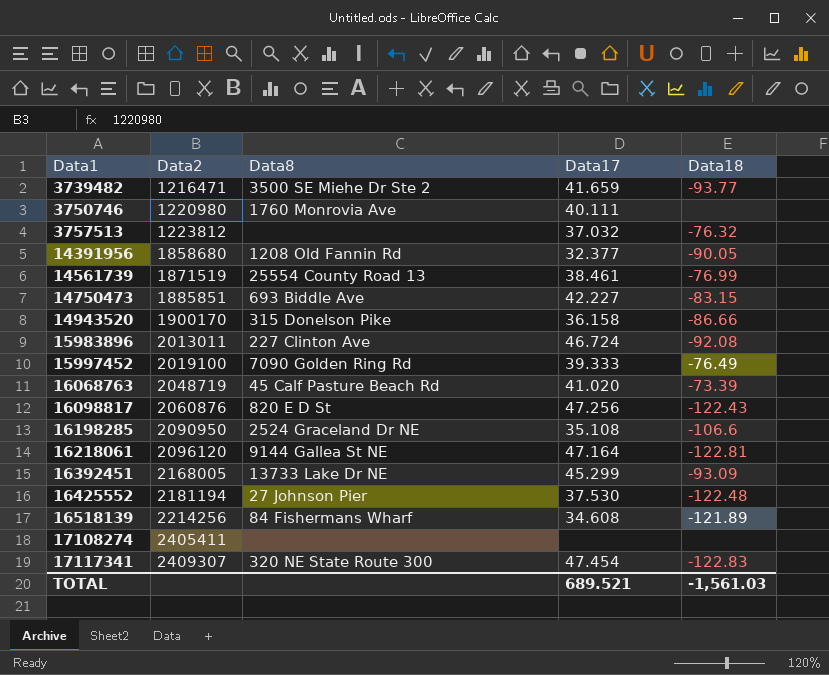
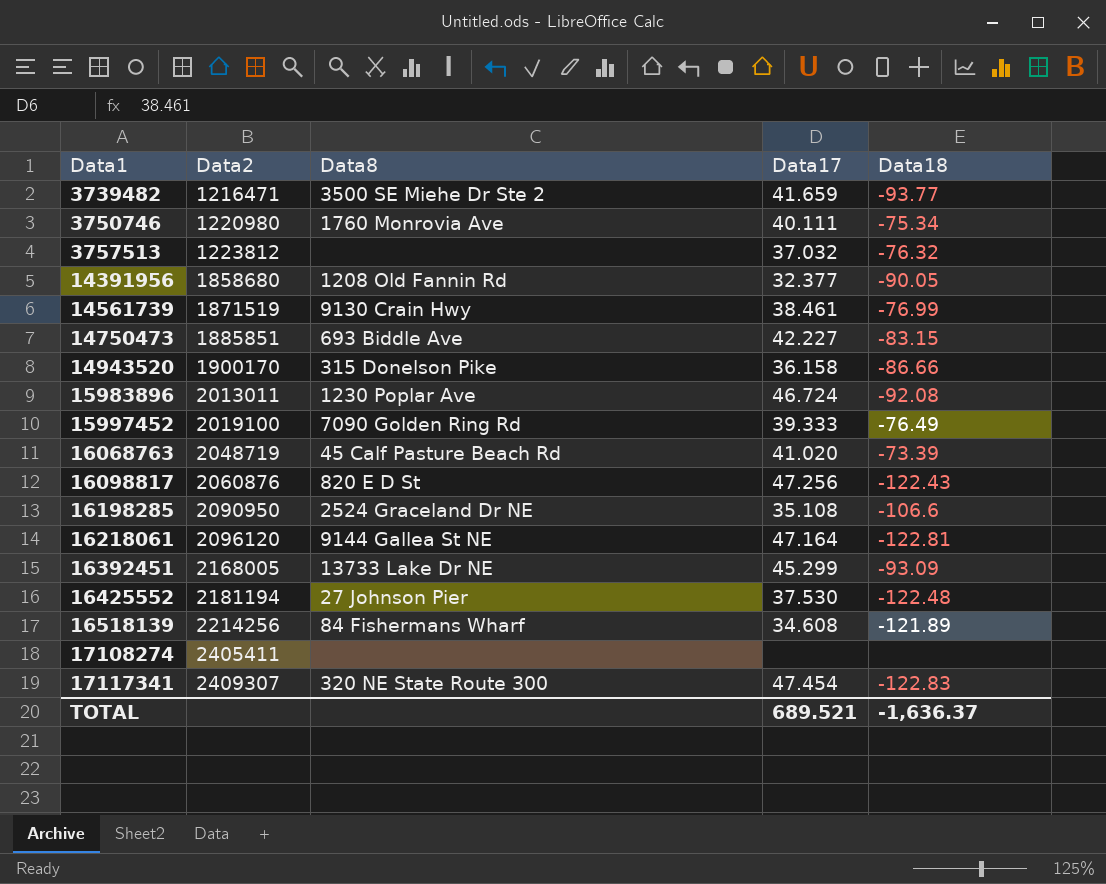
3750746 | Data18: none -> -75.34
14561739 | Data8: 25554 County Road 13 -> 9130 Crain Hwy
15983896 | Data8: 227 Clinton Ave -> 1230 Poplar Ave
TOTAL | Data18: -1,561.03 -> -1,636.37

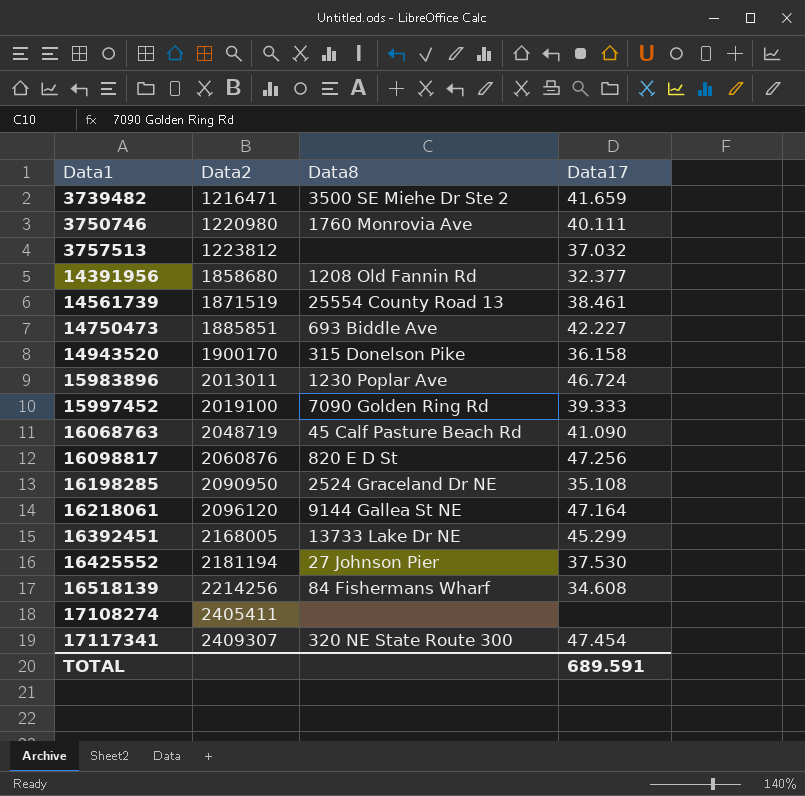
column Data18 | position: 5 -> none
14561739 | Data8: 9130 Crain Hwy -> 25554 County Road 13
16068763 | Data17: 41.020 -> 41.090
TOTAL | Data17: 689.521 -> 689.591

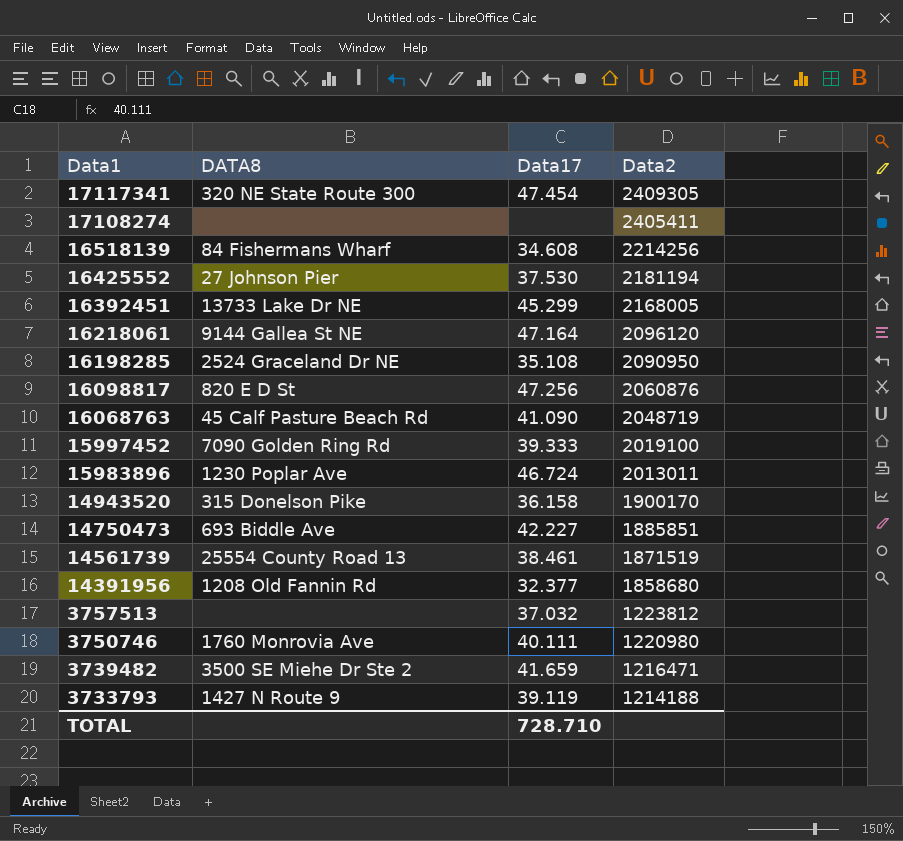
row order: Data1 ascending -> Data1 descending
column name: Data8 -> DATA8
column Data2 | position: 2 -> 4
17117341 | Data2: 2409307 -> 2409305
row 3733793: none -> 1427 N Route 9 | 39.119 | 1214188
TOTAL | Data17: 689.591 -> 728.710

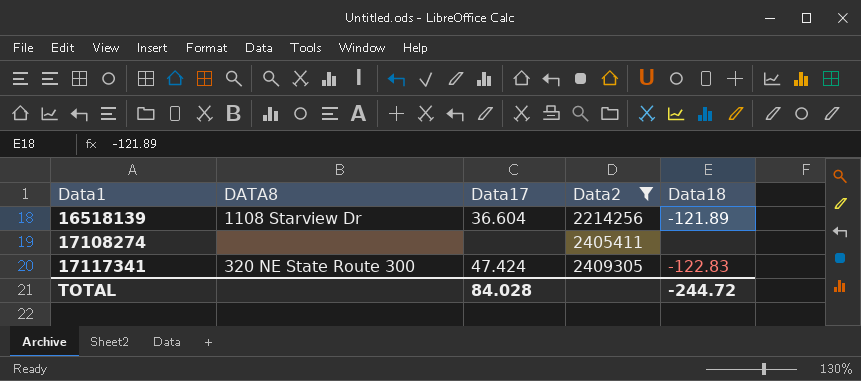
filter: none -> Data2 >= 2214256
row order: Data1 descending -> Data1 ascending
column Data18 | position: none -> 5
16518139 | DATA8: 84 Fishermans Wharf -> 1108 Starview Dr
16518139 | Data17: 34.608 -> 36.604
17117341 | Data17: 47.454 -> 47.424
TOTAL | Data17: 728.710 -> 84.028

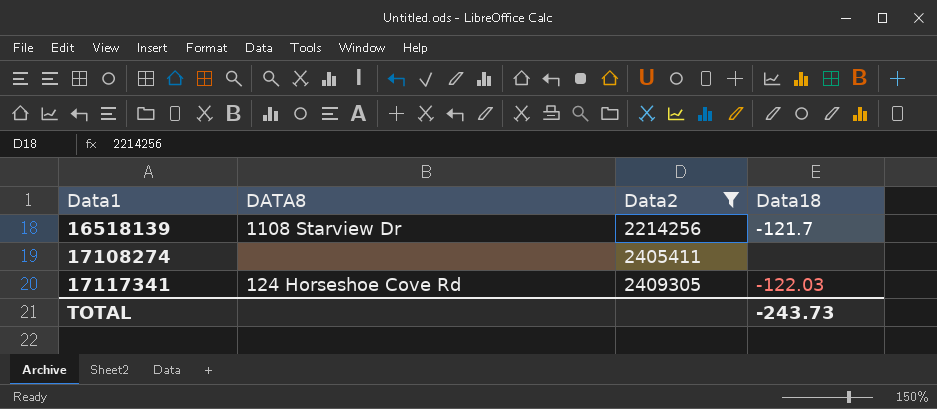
column Data17 | position: 3 -> none
16518139 | Data18: -121.89 -> -121.7
17117341 | DATA8: 320 NE State Route 300 -> 124 Horseshoe Cove Rd
17117341 | Data18: -122.83 -> -122.03
TOTAL | Data18: -244.72 -> -243.73

